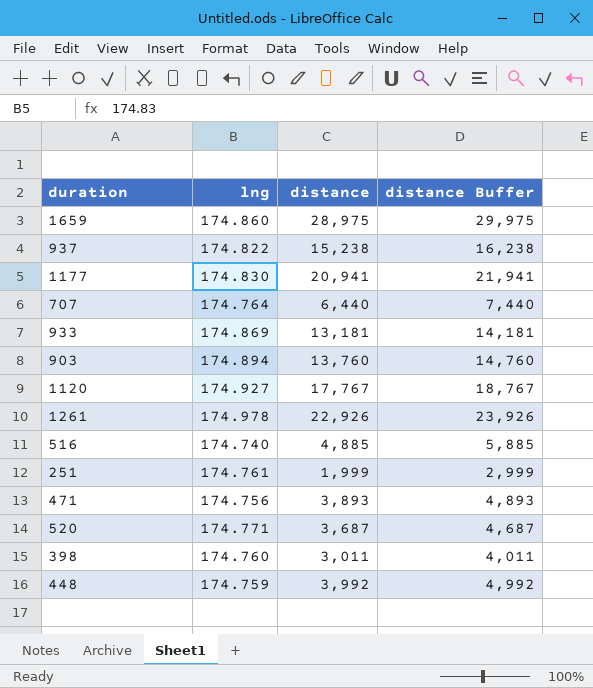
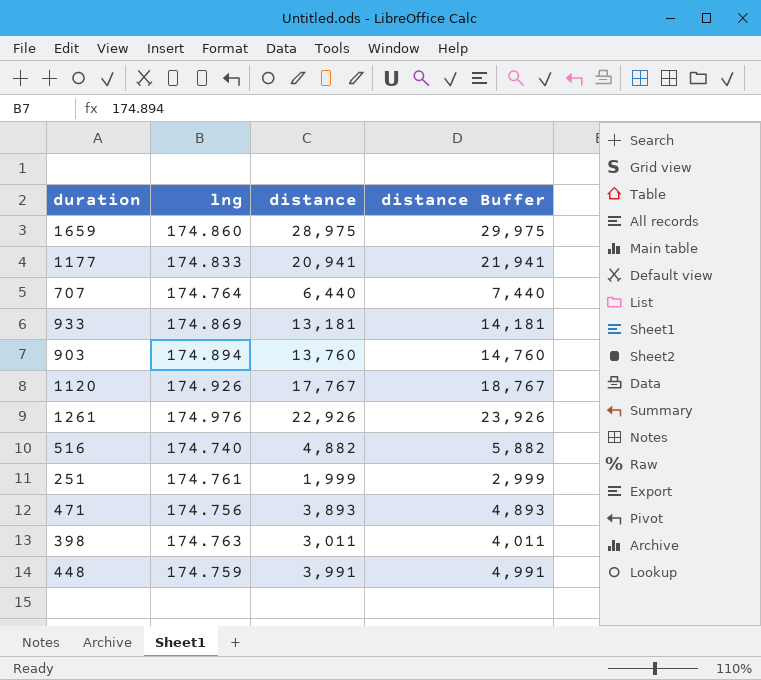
row 937: 174.822 | 15,238 | 16,238 -> none
row 520: 174.771 | 3,687 | 4,687 -> none
1177 | lng: 174.830 -> 174.833
1120 | lng: 174.927 -> 174.926
1261 | lng: 174.978 -> 174.976
516 | distance: 4,885 -> 4,882
516 | distance Buffer: 5,885 -> 5,882
398 | lng: 174.760 -> 174.763
448 | distance: 3,992 -> 3,991
448 | distance Buffer: 4,992 -> 4,991

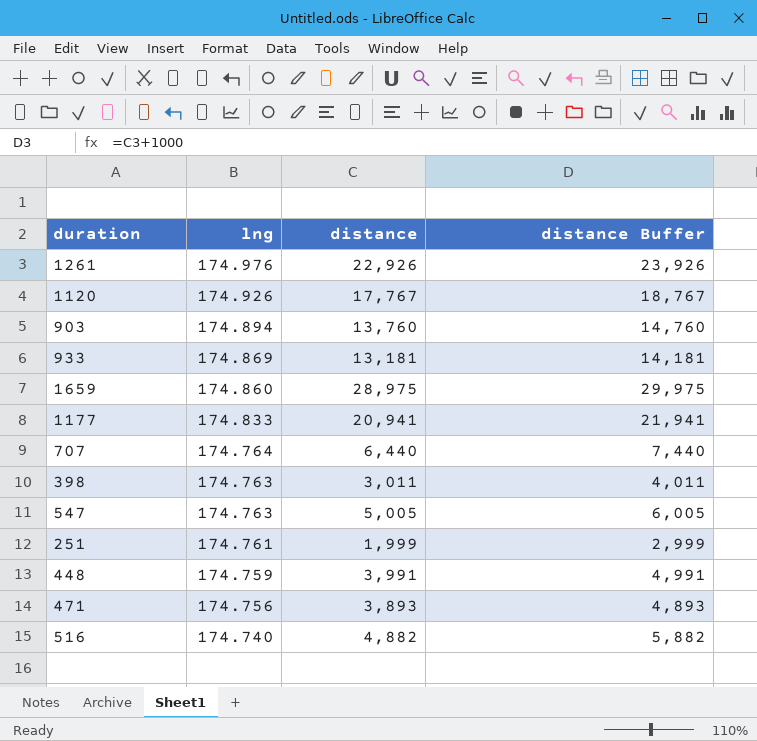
row order: none -> lng descending
row 547: none -> 174.763 | 5,005 | 6,005

